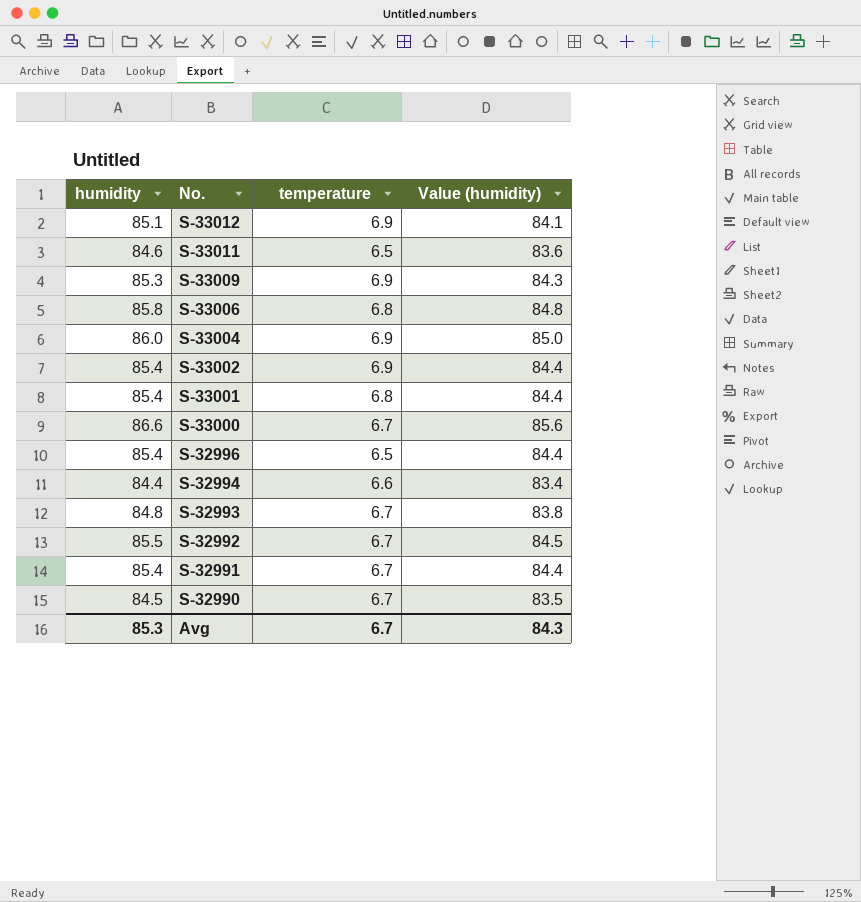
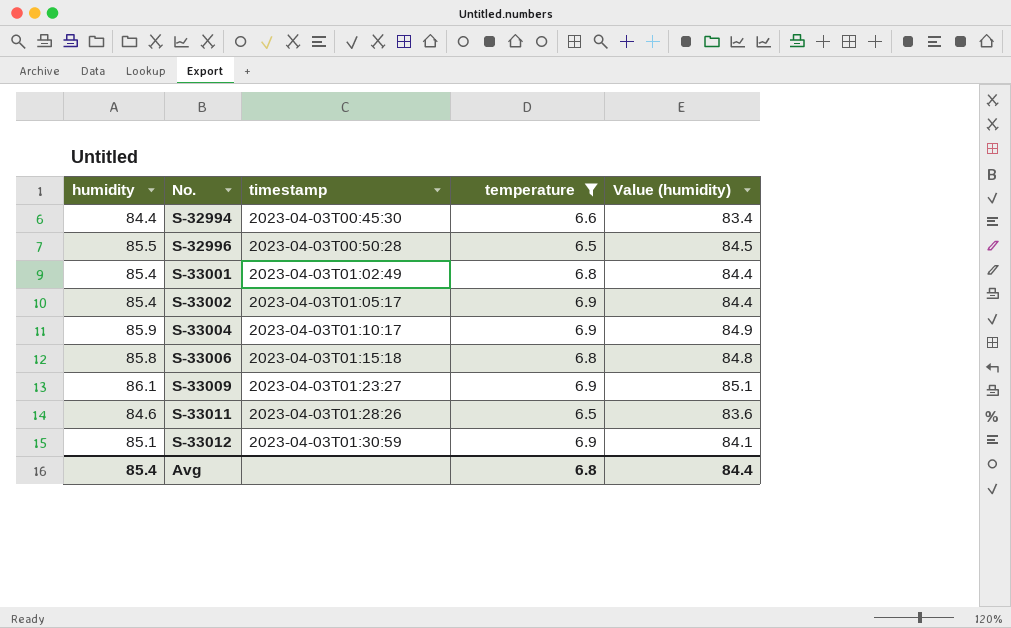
filter: none -> temperature != 6.7
row order: No. descending -> No. ascending
column timestamp | position: none -> 3
S-32996 | humidity: 85.4 -> 85.5
S-32996 | Value (humidity): 84.4 -> 84.5
S-33004 | humidity: 86.0 -> 85.9
S-33004 | Value (humidity): 85.0 -> 84.9
S-33009 | humidity: 85.3 -> 86.1
S-33009 | Value (humidity): 84.3 -> 85.1
Avg | humidity: 85.3 -> 85.4
Avg | temperature: 6.7 -> 6.8
Avg | Value (humidity): 84.3 -> 84.4

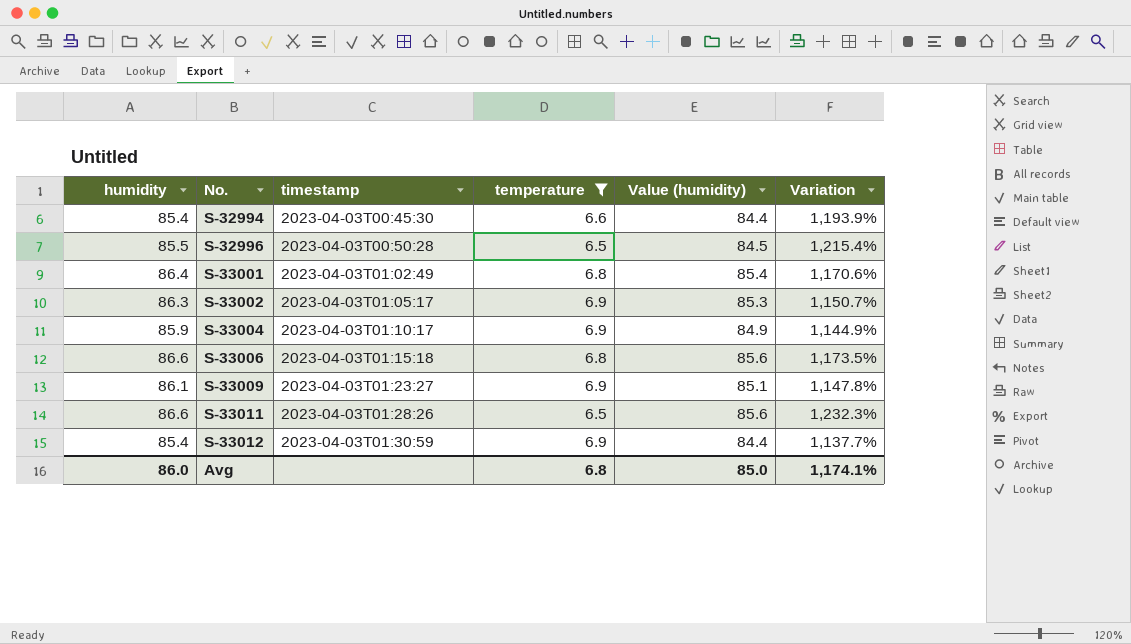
column Variation | formula: none -> ([humidity] - [temperature]) / [temperature]
S-32994 | humidity: 84.4 -> 85.4
S-32994 | Value (humidity): 83.4 -> 84.4
S-33001 | humidity: 85.4 -> 86.4
S-33001 | Value (humidity): 84.4 -> 85.4
S-33002 | humidity: 85.4 -> 86.3
S-33002 | Value (humidity): 84.4 -> 85.3
S-33006 | humidity: 85.8 -> 86.6
S-33006 | Value (humidity): 84.8 -> 85.6
S-33011 | humidity: 84.6 -> 86.6
S-33011 | Value (humidity): 83.6 -> 85.6
S-33012 | humidity: 85.1 -> 85.4
S-33012 | Value (humidity): 84.1 -> 84.4
Avg | humidity: 85.4 -> 86.0
Avg | Value (humidity): 84.4 -> 85.0

